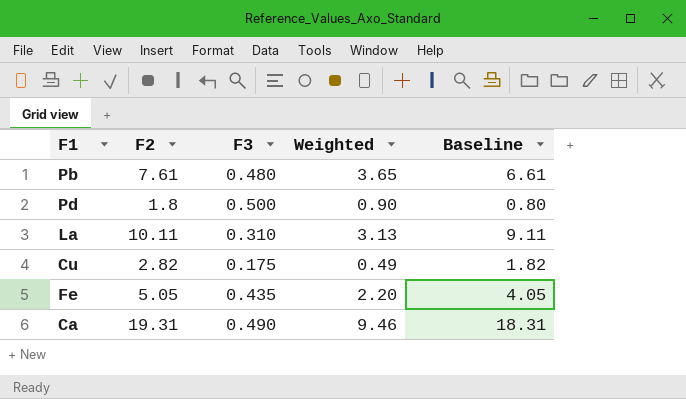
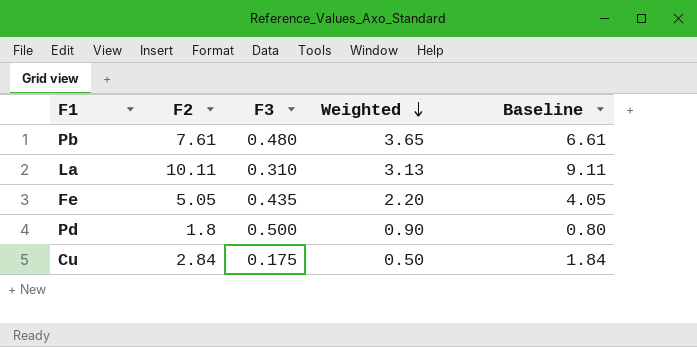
row order: none -> Weighted descending
row Ca: 19.31 | 0.490 | 9.46 | 18.31 -> none
Cu | F2: 2.82 -> 2.84
Cu | Weighted: 0.49 -> 0.50
Cu | Baseline: 1.82 -> 1.84

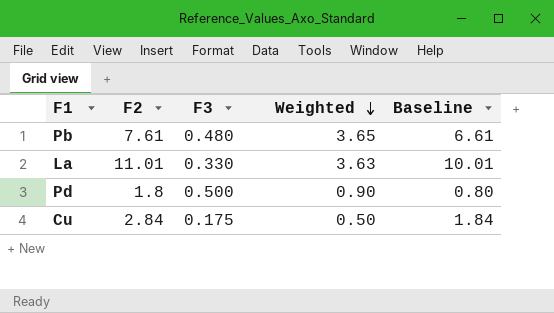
row Fe: 5.05 | 0.435 | 2.20 | 4.05 -> none
La | F2: 10.11 -> 11.01
La | F3: 0.310 -> 0.330
La | Weighted: 3.13 -> 3.63
La | Baseline: 9.11 -> 10.01

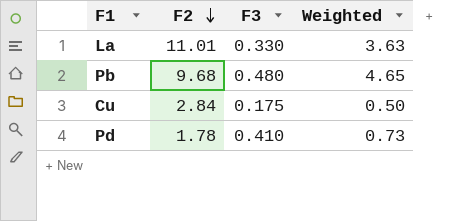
row order: Weighted descending -> F2 descending
column Baseline | formula: [F2] - 1 -> none
Pb | F2: 7.61 -> 9.68
Pb | Weighted: 3.65 -> 4.65
Pd | F2: 1.8 -> 1.78
Pd | F3: 0.500 -> 0.410
Pd | Weighted: 0.90 -> 0.73

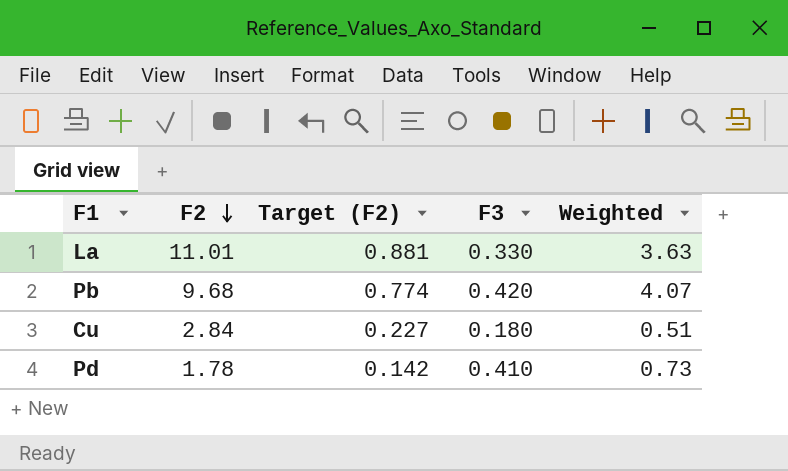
column Target (F2) | formula: none -> [F2] * 0.08
Pb | F3: 0.480 -> 0.420
Pb | Weighted: 4.65 -> 4.07
Cu | F3: 0.175 -> 0.180
Cu | Weighted: 0.50 -> 0.51

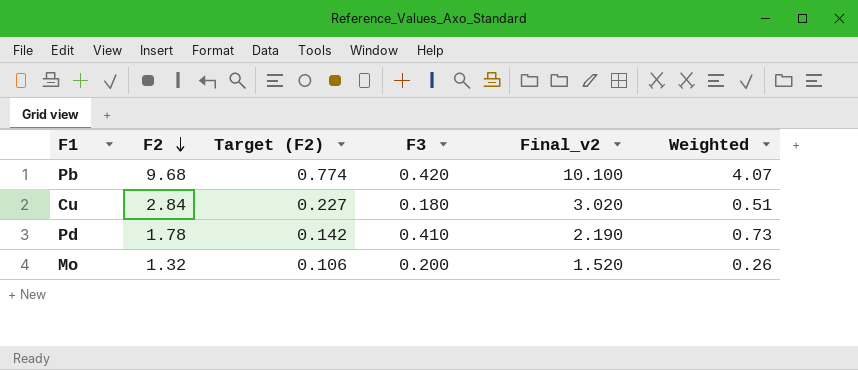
column Final_v2 | formula: none -> [F2] + [F3]
row La: 11.01 | 0.881 | 0.330 | 3.63 -> none
row Mo: none -> 1.32 | 0.106 | 0.200 | 1.520 | 0.26

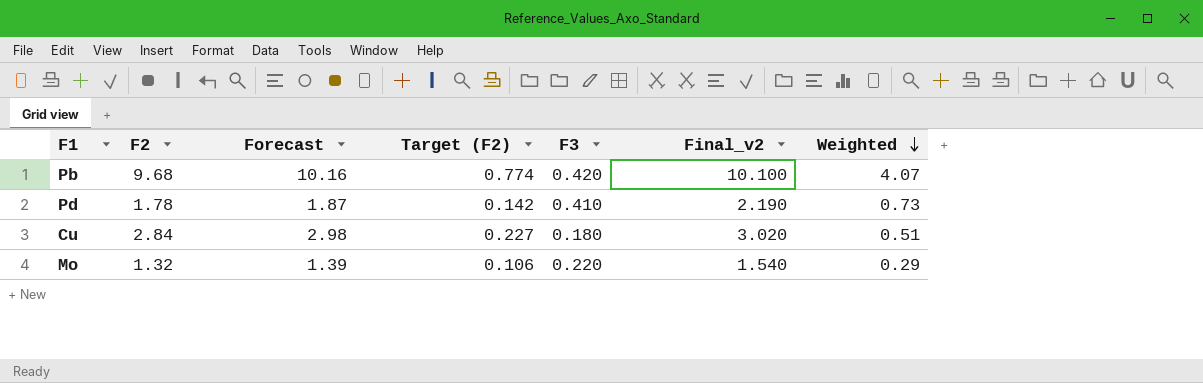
row order: F2 descending -> Weighted descending
column Forecast | formula: none -> [F2] * 1.05
Mo | F3: 0.200 -> 0.220
Mo | Final_v2: 1.520 -> 1.540
Mo | Weighted: 0.26 -> 0.29

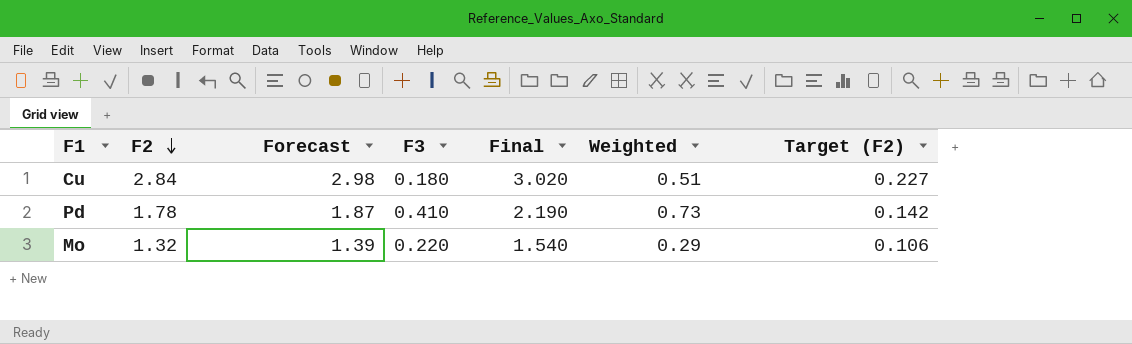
row order: Weighted descending -> F2 descending
column name: Final_v2 -> Final
column Target (F2) | position: 4 -> 7
row Pb: 9.68 | 10.16 | 0.774 | 0.420 | 10.100 | 4.07 -> none

